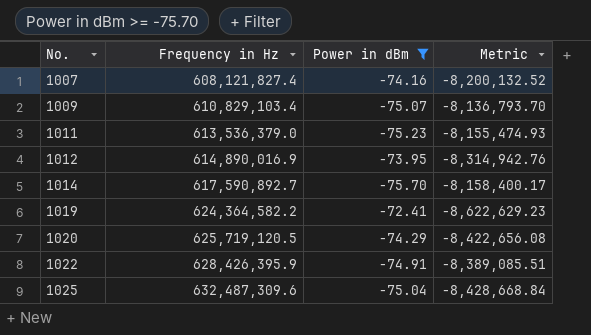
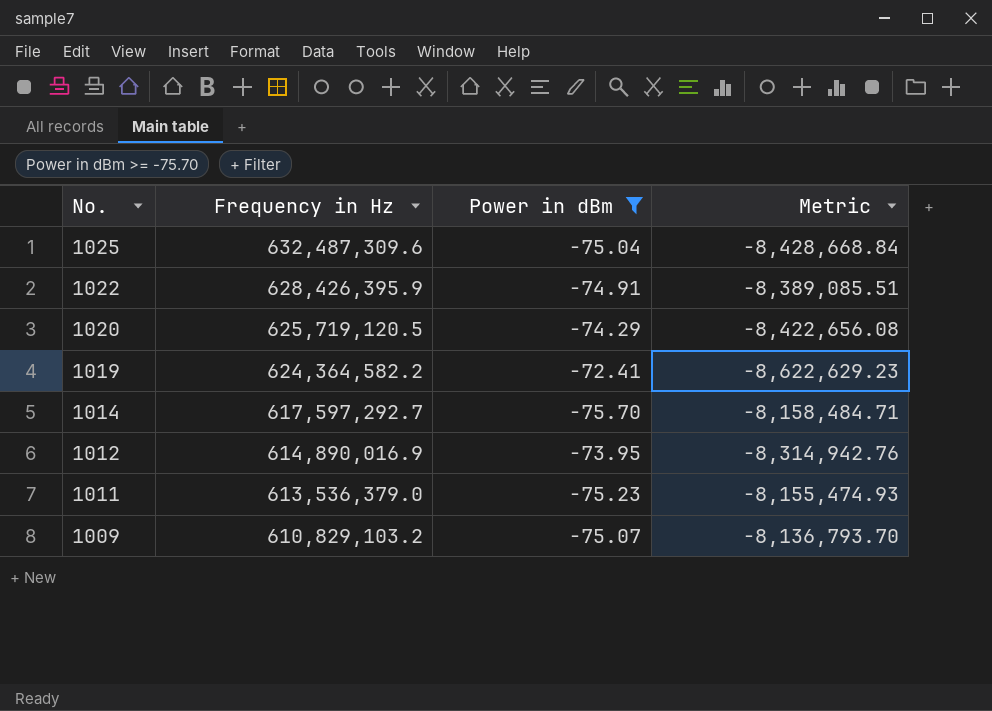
row order: No. ascending -> No. descending
row 1007: 608,121,827.4 | -74.16 | -8,200,132.52 -> none
1014 | Frequency in Hz: 617,590,892.7 -> 617,597,292.7
1014 | Metric: -8,158,400.17 -> -8,158,484.71
1009 | Frequency in Hz: 610,829,103.4 -> 610,829,103.2

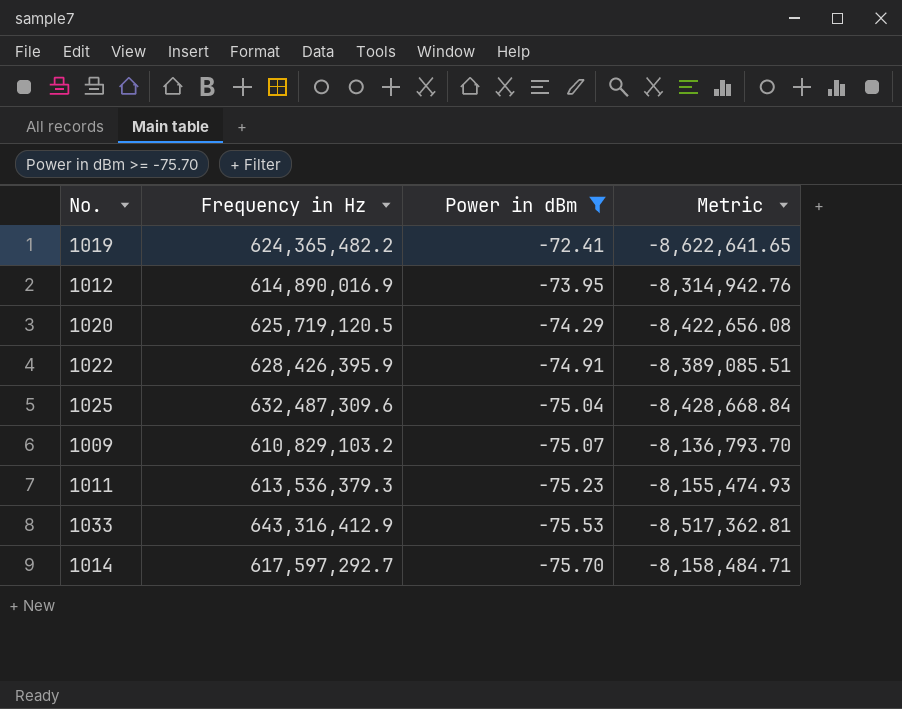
row order: No. descending -> Power in dBm descending
1019 | Frequency in Hz: 624,364,582.2 -> 624,365,482.2
1019 | Metric: -8,622,629.23 -> -8,622,641.65
1011 | Frequency in Hz: 613,536,379.0 -> 613,536,379.3
row 1033: none -> 643,316,412.9 | -75.53 | -8,517,362.81

